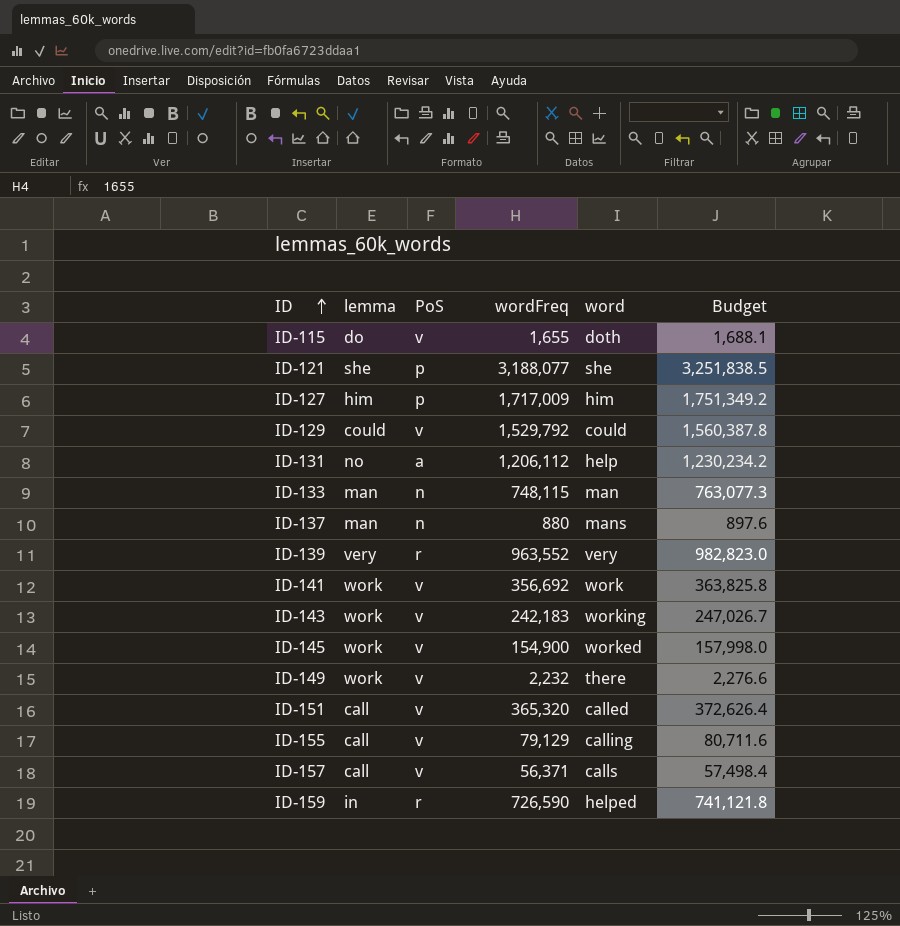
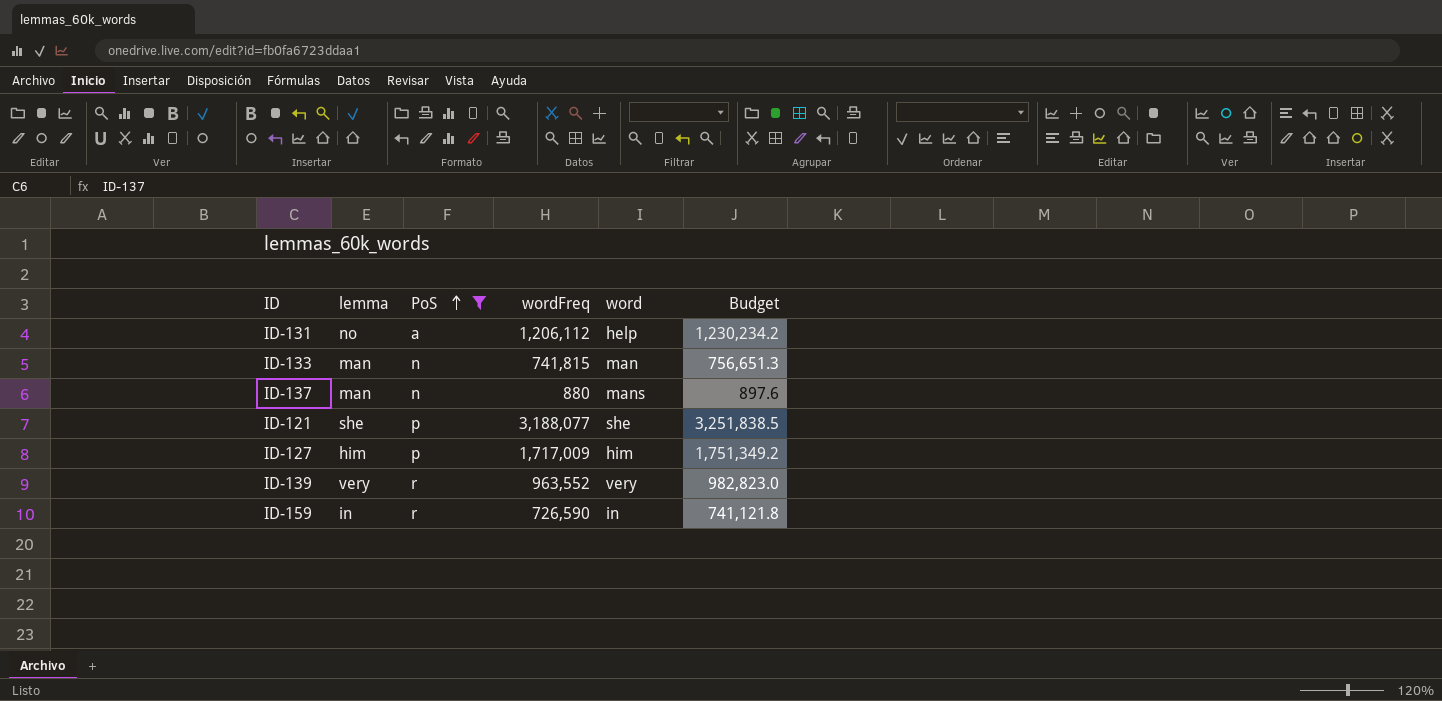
filter: none -> PoS != v
row order: ID ascending -> PoS ascending
ID-133 | wordFreq: 748,115 -> 741,815
ID-133 | Budget: 763,077.3 -> 756,651.3
ID-159 | word: helped -> in

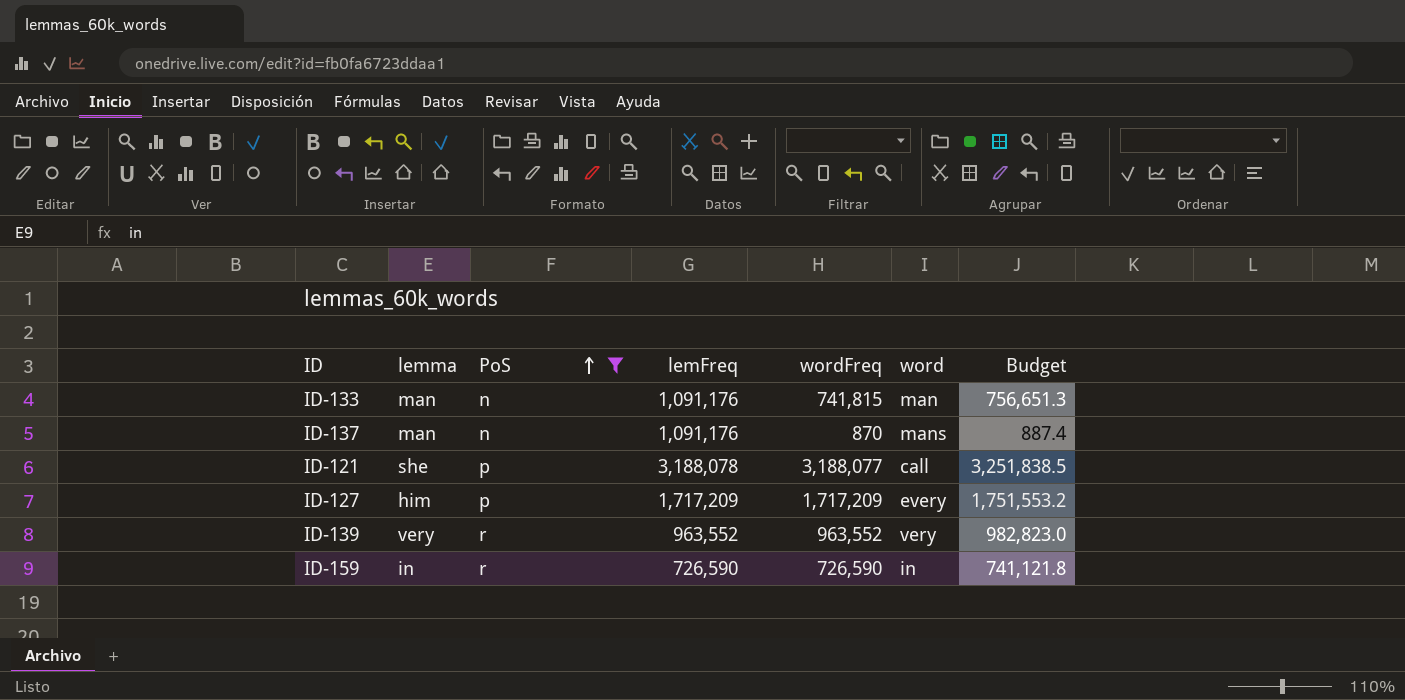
column lemFreq | position: none -> 4
row ID-131: no | a | 1,206,112 | help | 1,230,234.2 -> none
ID-137 | wordFreq: 880 -> 870
ID-137 | Budget: 897.6 -> 887.4
ID-121 | word: she -> call
ID-127 | wordFreq: 1,717,009 -> 1,717,209
ID-127 | word: him -> every
ID-127 | Budget: 1,751,349.2 -> 1,751,553.2

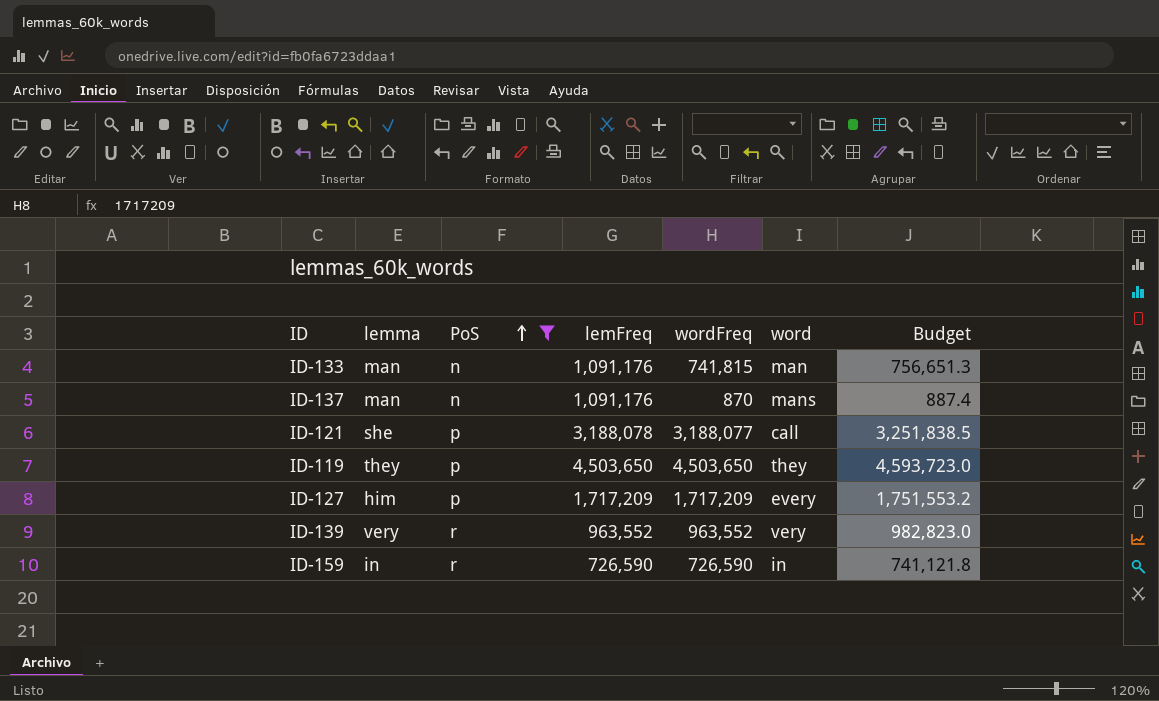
row ID-119: none -> they | p | 4,503,650 | 4,503,650 | they | 4,593,723.0

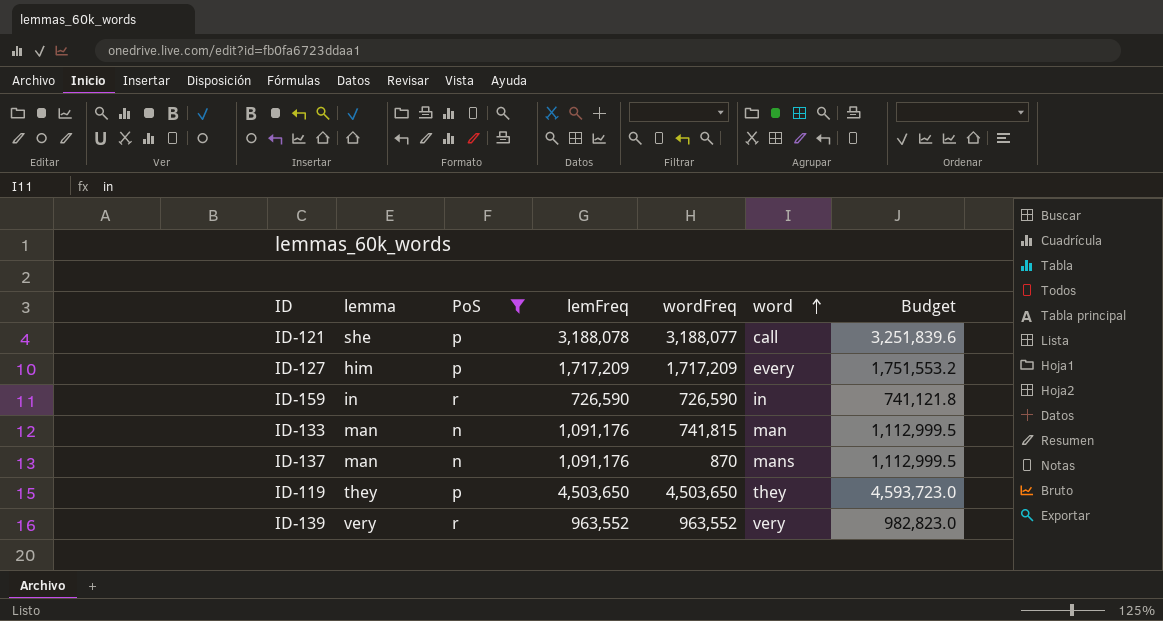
row order: PoS ascending -> word ascending
column Budget | formula: [wordFreq] * 1.02 -> [lemFreq] * 1.02

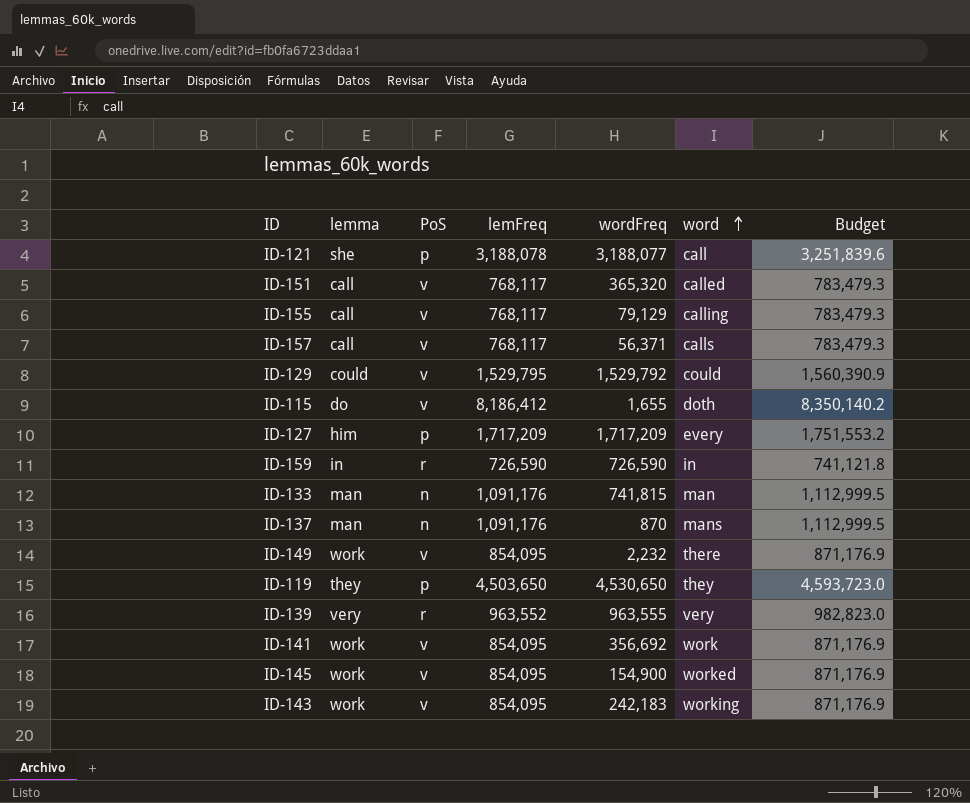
filter: PoS != v -> none
ID-119 | wordFreq: 4,503,650 -> 4,530,650
ID-139 | wordFreq: 963,552 -> 963,555

